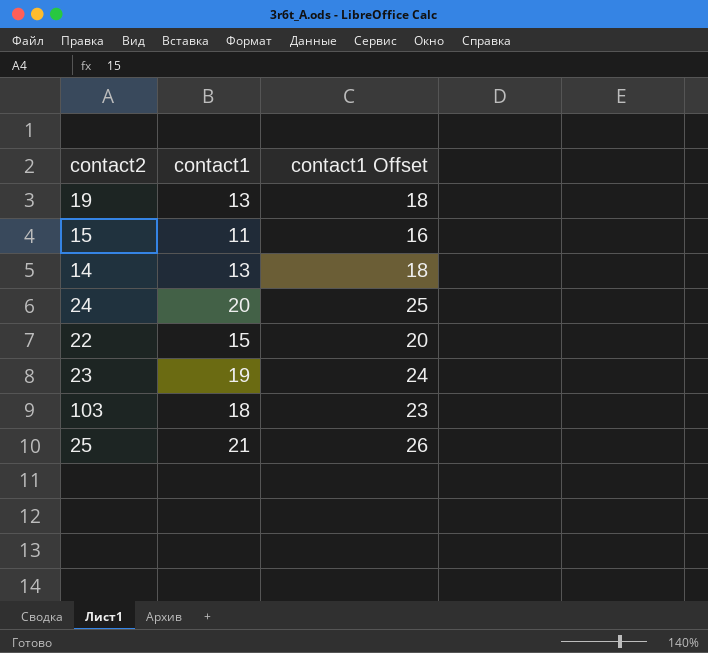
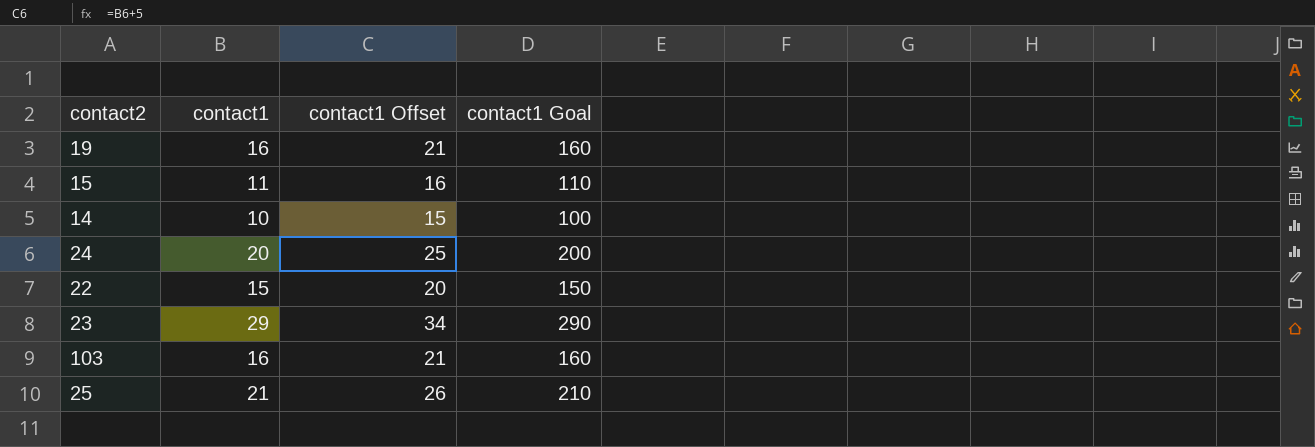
column contact1 Goal | formula: none -> [contact1] * 10
19 | contact1: 13 -> 16
19 | contact1 Offset: 18 -> 21
14 | contact1: 13 -> 10
14 | contact1 Offset: 18 -> 15
23 | contact1: 19 -> 29
23 | contact1 Offset: 24 -> 34
103 | contact1: 18 -> 16
103 | contact1 Offset: 23 -> 21

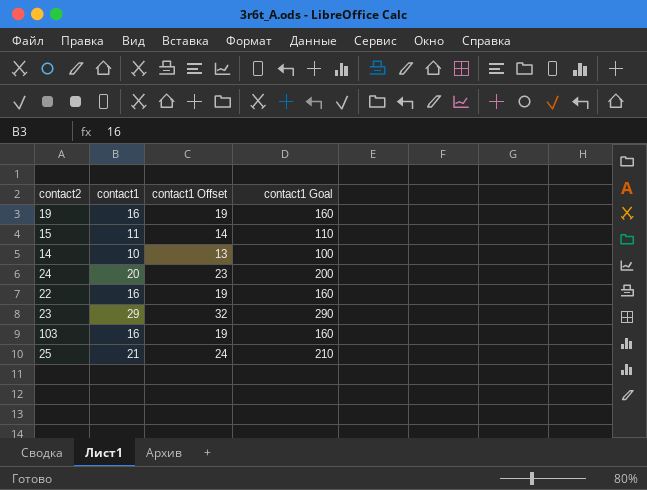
column contact1 Offset | formula: [contact1] + 5 -> [contact1] + 3
22 | contact1: 15 -> 16
22 | contact1 Goal: 150 -> 160

